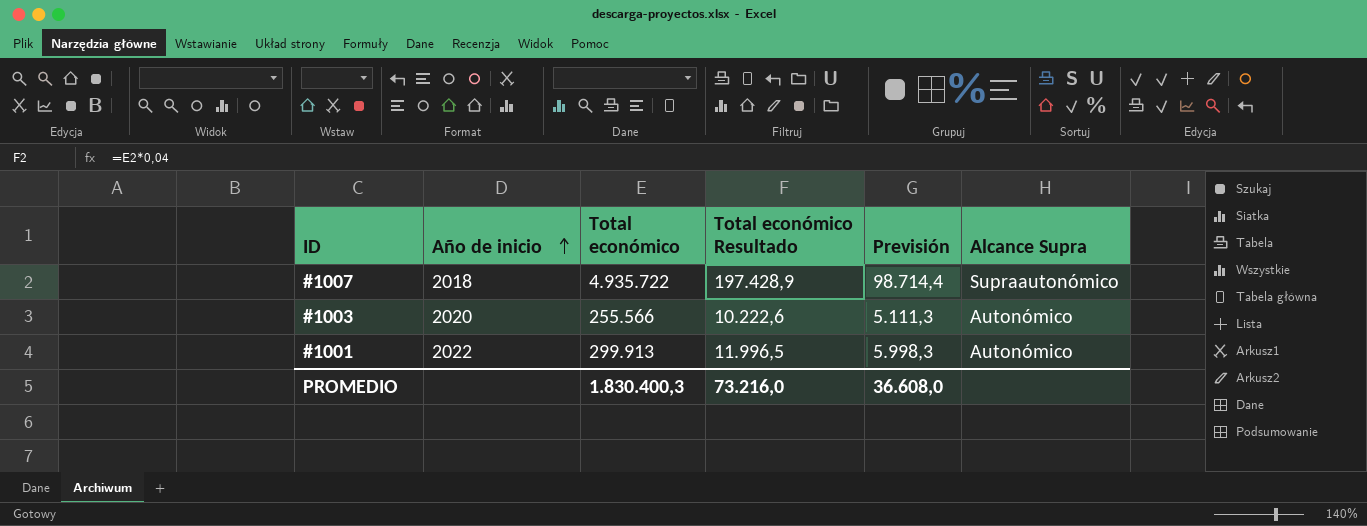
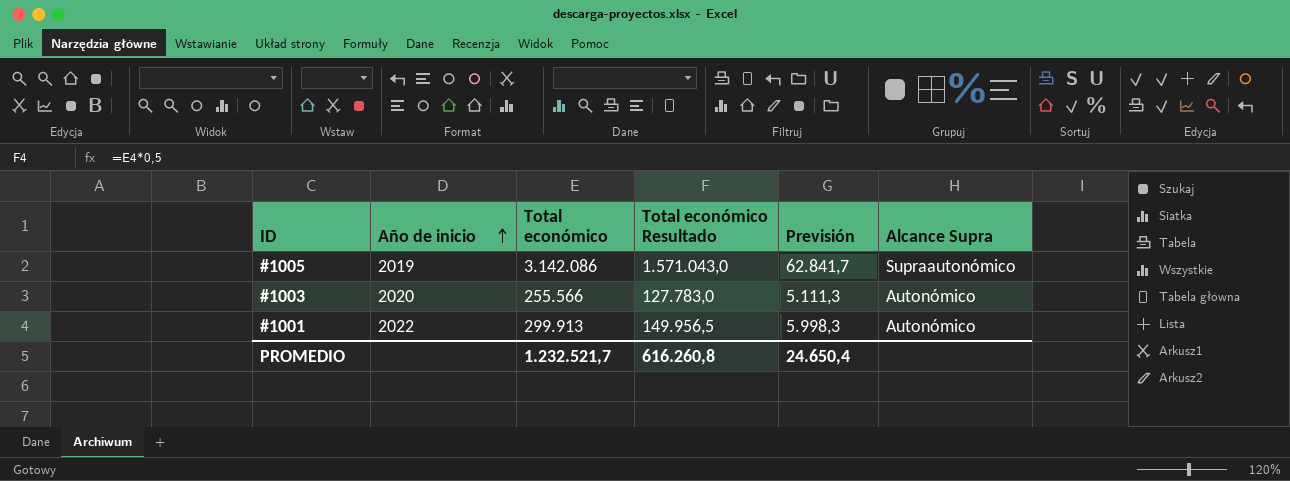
column Total económico Resultado | formula: [Total económico] * 0,04 -> [Total económico] * 0,5
row #1007: 2018 | 4.935.722 | 197.428,9 | 98.714,4 | Supraautonómico -> none
row #1005: none -> 2019 | 3.142.086 | 1.571.043,0 | 62.841,7 | Supraautonómico
PROMEDIO | Total económico: 1.830.400,3 -> 1.232.521,7
PROMEDIO | Total económico Resultado: 73.216,0 -> 616.260,8
PROMEDIO | Previsión: 36.608,0 -> 24.650,4

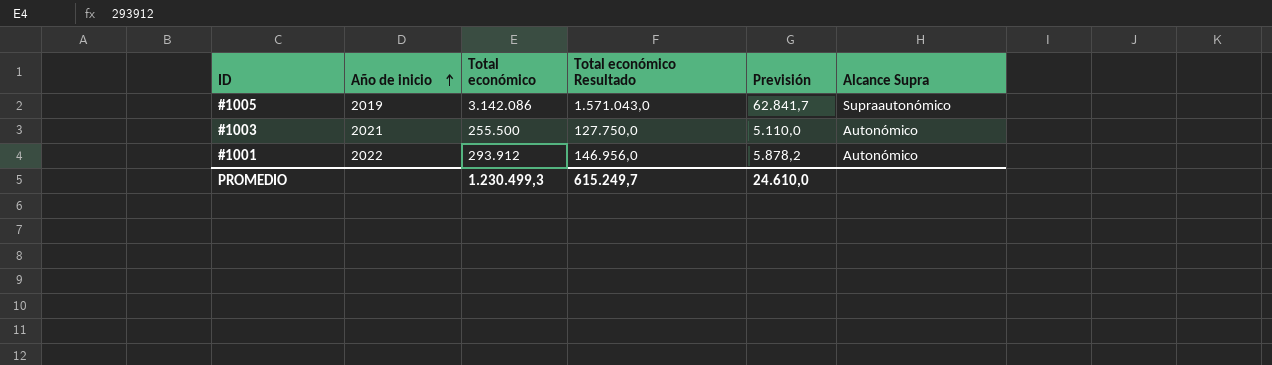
#1003 | Año de inicio: 2020 -> 2021
#1003 | Total económico: 255.566 -> 255.500
#1003 | Total económico Resultado: 127.783,0 -> 127.750,0
#1003 | Previsión: 5.111,3 -> 5.110,0
#1001 | Total económico: 299.913 -> 293.912
#1001 | Total económico Resultado: 149.956,5 -> 146.956,0
#1001 | Previsión: 5.998,3 -> 5.878,2
PROMEDIO | Total económico: 1.232.521,7 -> 1.230.499,3
PROMEDIO | Total económico Resultado: 616.260,8 -> 615.249,7
PROMEDIO | Previsión: 24.650,4 -> 24.610,0

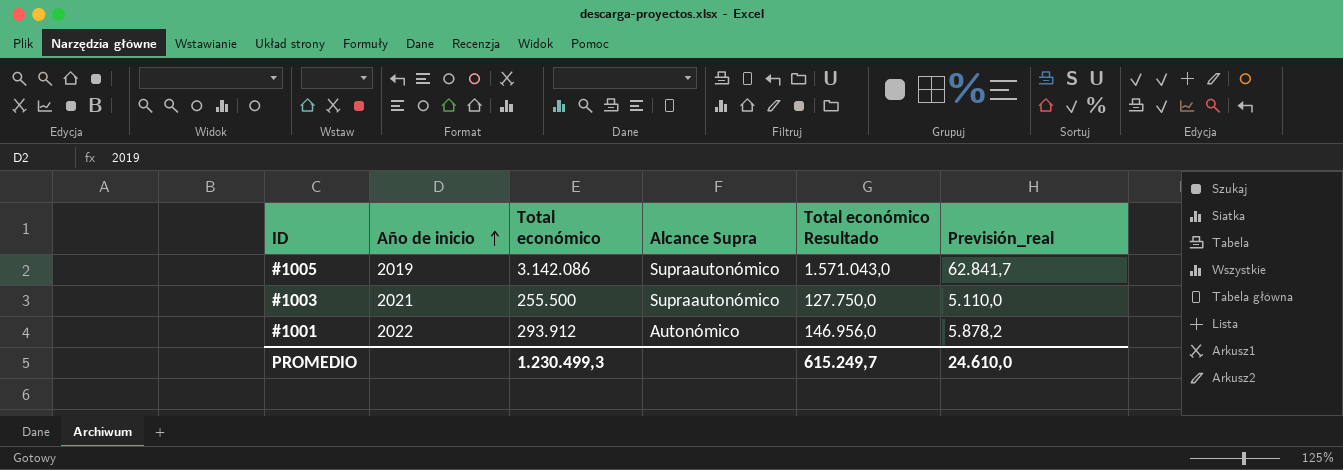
column Alcance Supra | position: 6 -> 4
column name: Previsión -> Previsión_real
#1003 | Alcance Supra: Autonómico -> Supraautonómico

